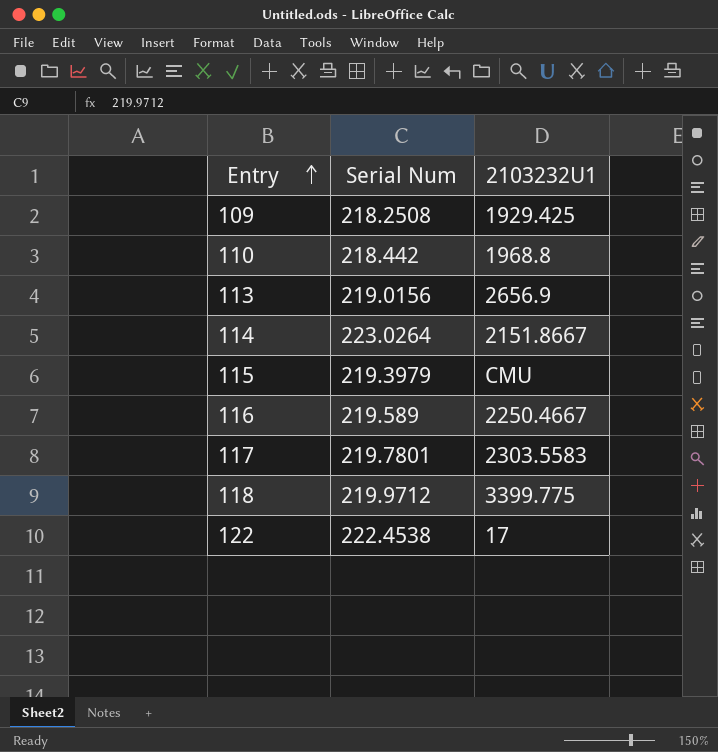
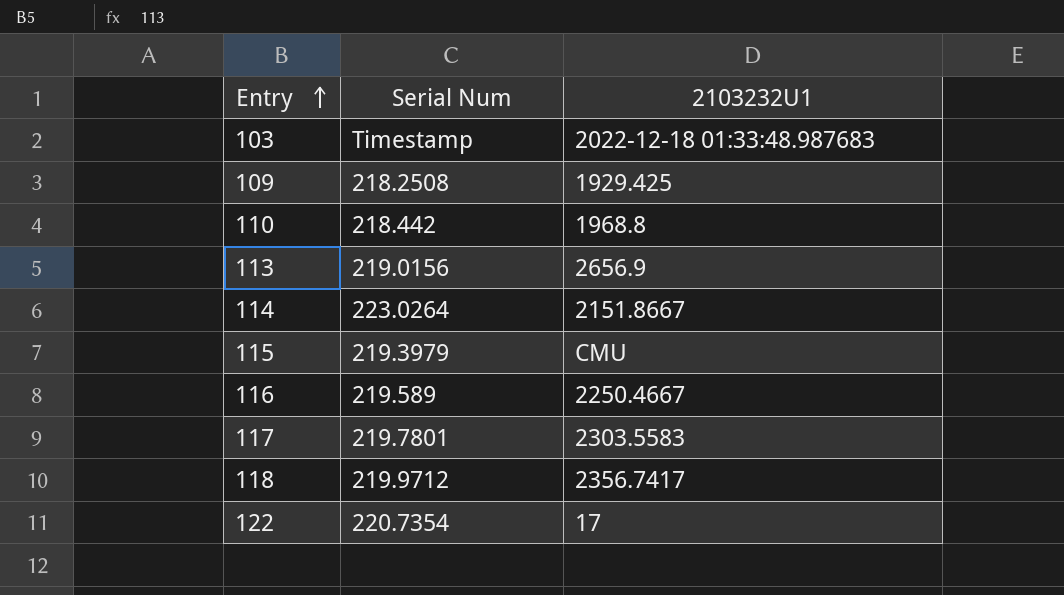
row 103: none -> Timestamp | 2022-12-18 01:33:48.987683
118 | 2103232U1: 3399.775 -> 2356.7417
122 | Serial Num: 222.4538 -> 220.7354

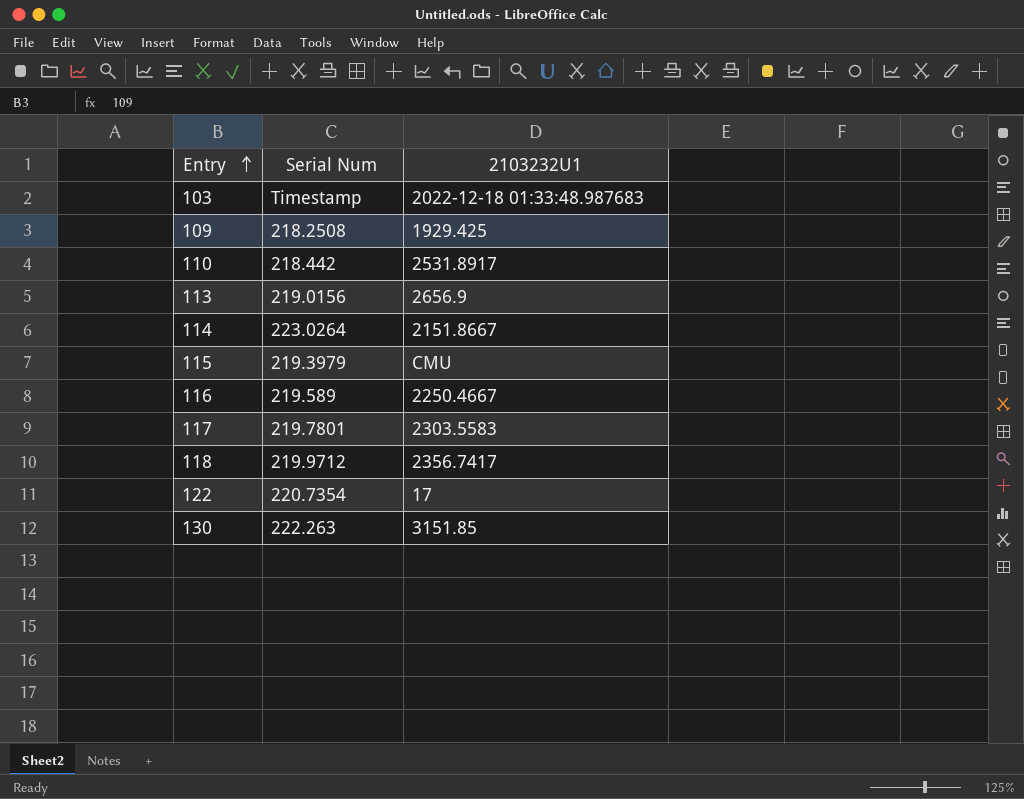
110 | 2103232U1: 1968.8 -> 2531.8917
row 130: none -> 222.263 | 3151.85

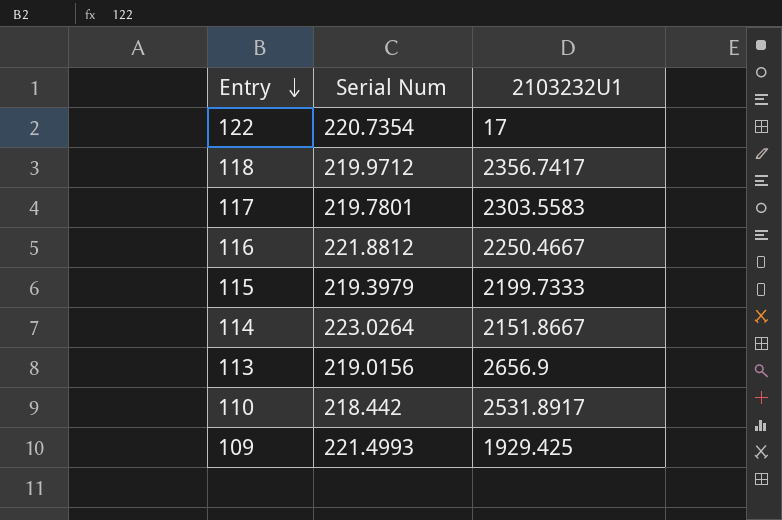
row order: Entry ascending -> Entry descending
row 103: Timestamp | 2022-12-18 01:33:48.987683 -> none
row 130: 222.263 | 3151.85 -> none
116 | Serial Num: 219.589 -> 221.8812
115 | 2103232U1: CMU -> 2199.7333
109 | Serial Num: 218.2508 -> 221.4993

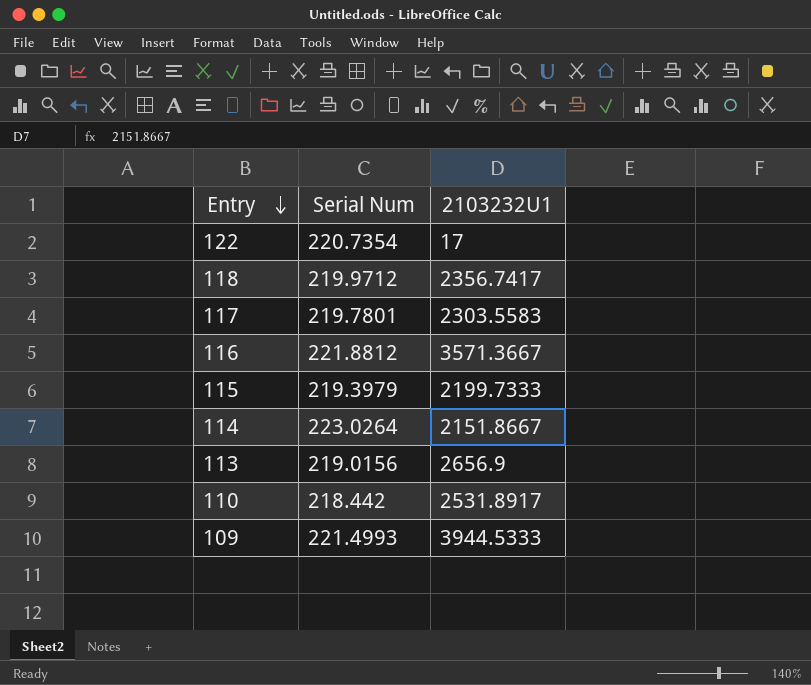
116 | 2103232U1: 2250.4667 -> 3571.3667
109 | 2103232U1: 1929.425 -> 3944.5333

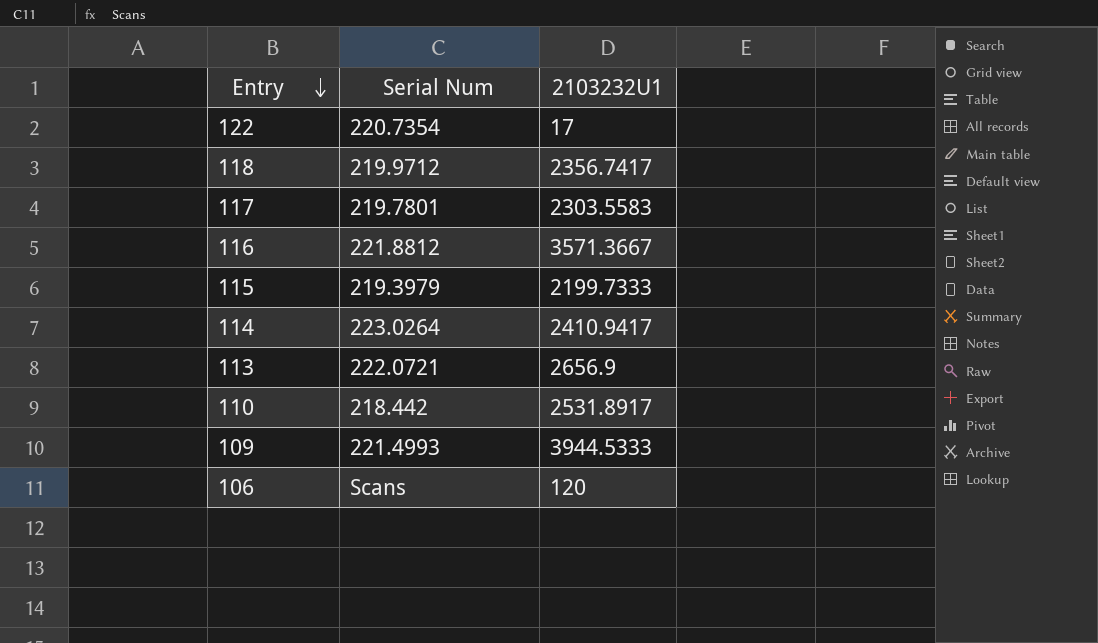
114 | 2103232U1: 2151.8667 -> 2410.9417
113 | Serial Num: 219.0156 -> 222.0721
row 106: none -> Scans | 120

